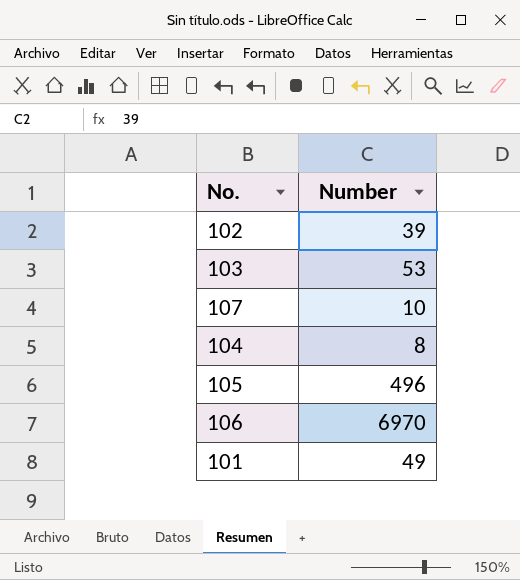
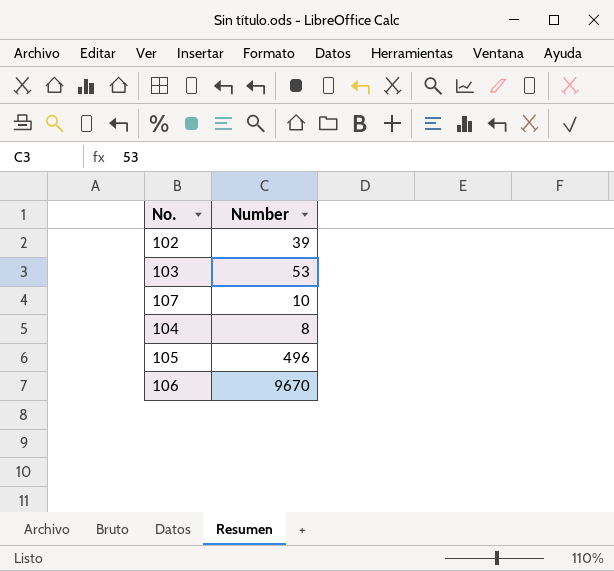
row 101: 49 -> none
106 | Number: 6970 -> 9670

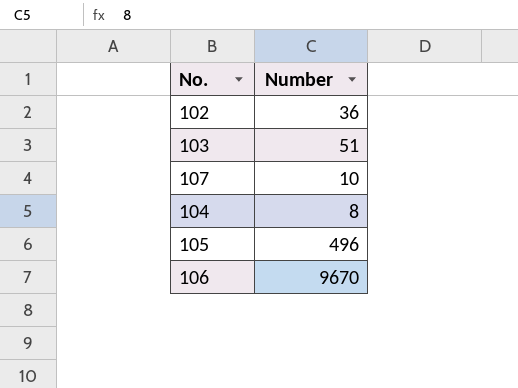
102 | Number: 39 -> 36
103 | Number: 53 -> 51

